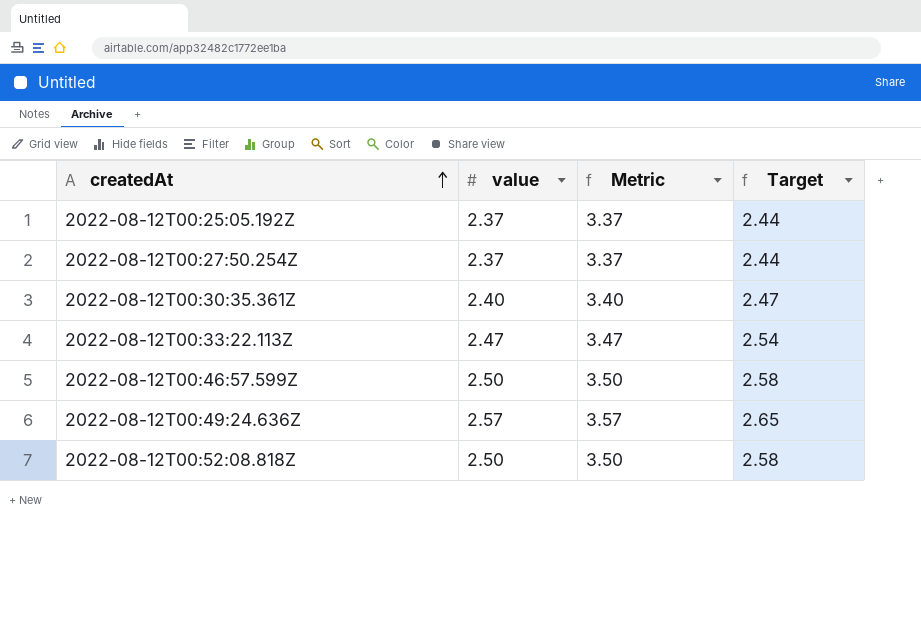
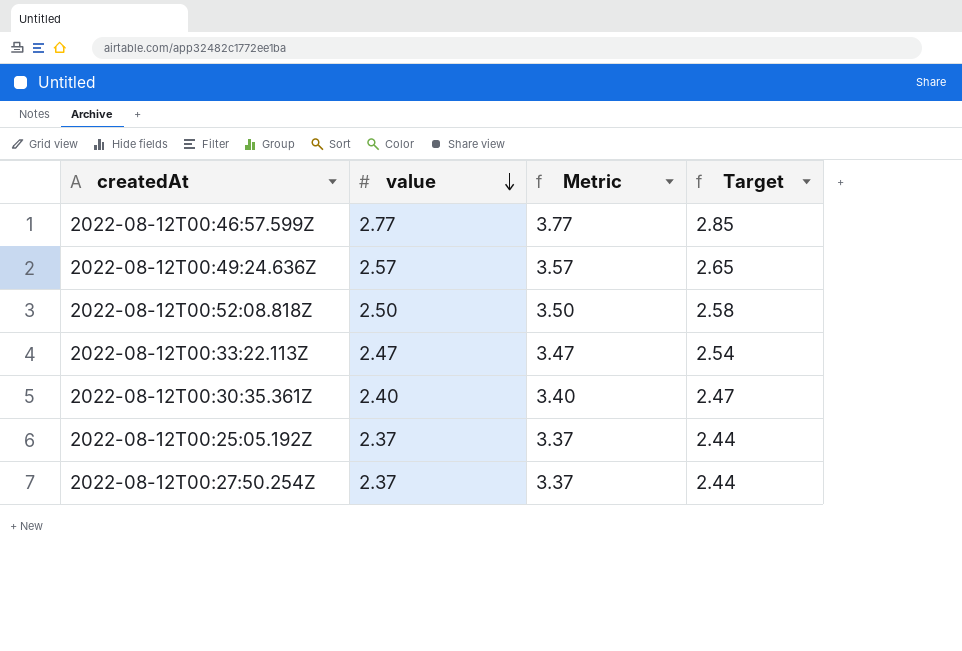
row order: createdAt ascending -> value descending
2022-08-12T00:46:57.599Z | value: 2.50 -> 2.77
2022-08-12T00:46:57.599Z | Metric: 3.50 -> 3.77
2022-08-12T00:46:57.599Z | Target: 2.58 -> 2.85

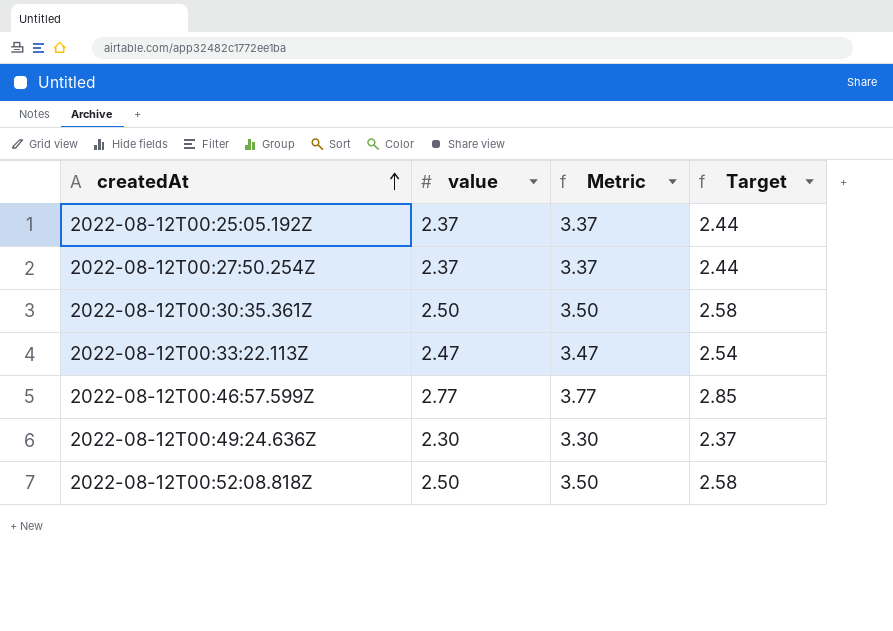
row order: value descending -> createdAt ascending
2022-08-12T00:30:35.361Z | value: 2.40 -> 2.50
2022-08-12T00:30:35.361Z | Metric: 3.40 -> 3.50
2022-08-12T00:30:35.361Z | Target: 2.47 -> 2.58
2022-08-12T00:49:24.636Z | value: 2.57 -> 2.30
2022-08-12T00:49:24.636Z | Metric: 3.57 -> 3.30
2022-08-12T00:49:24.636Z | Target: 2.65 -> 2.37

